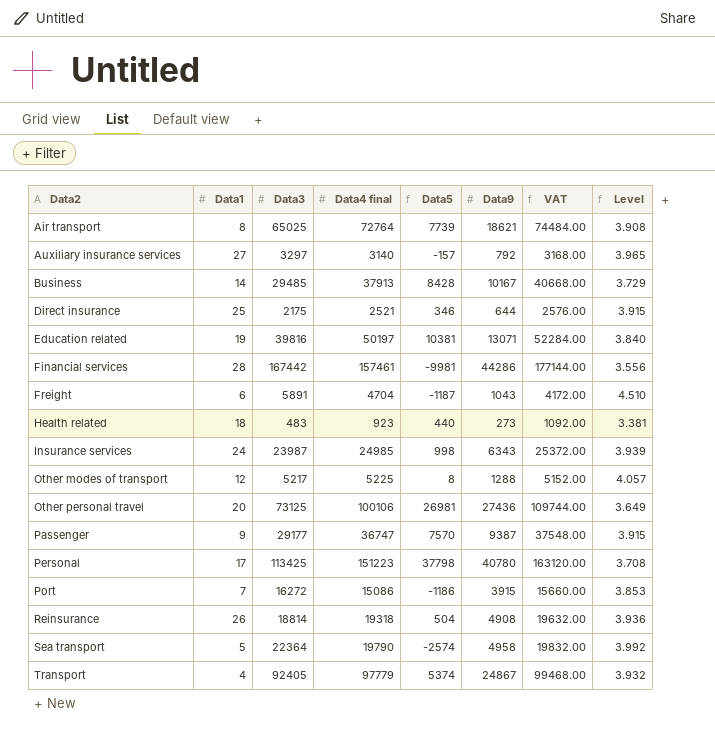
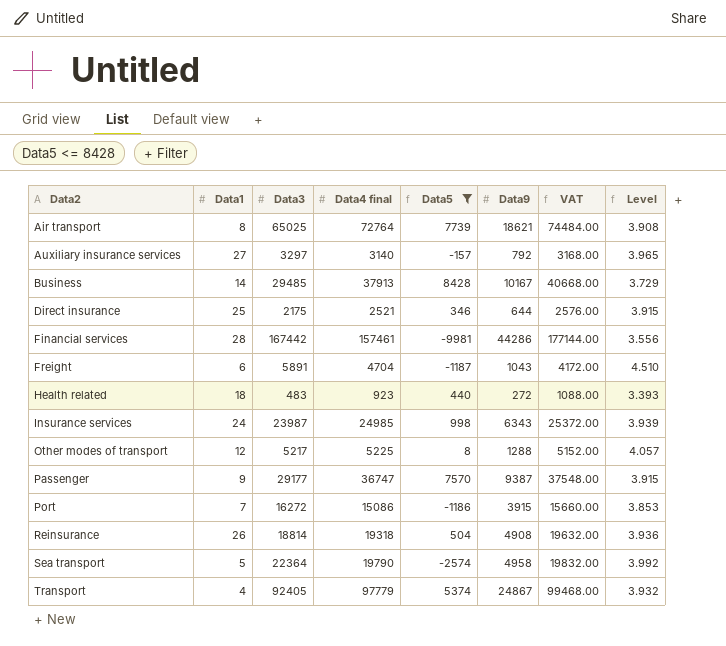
filter: none -> Data5 <= 8428
Health related | Data9: 273 -> 272
Health related | VAT: 1092.00 -> 1088.00
Health related | Level: 3.381 -> 3.393

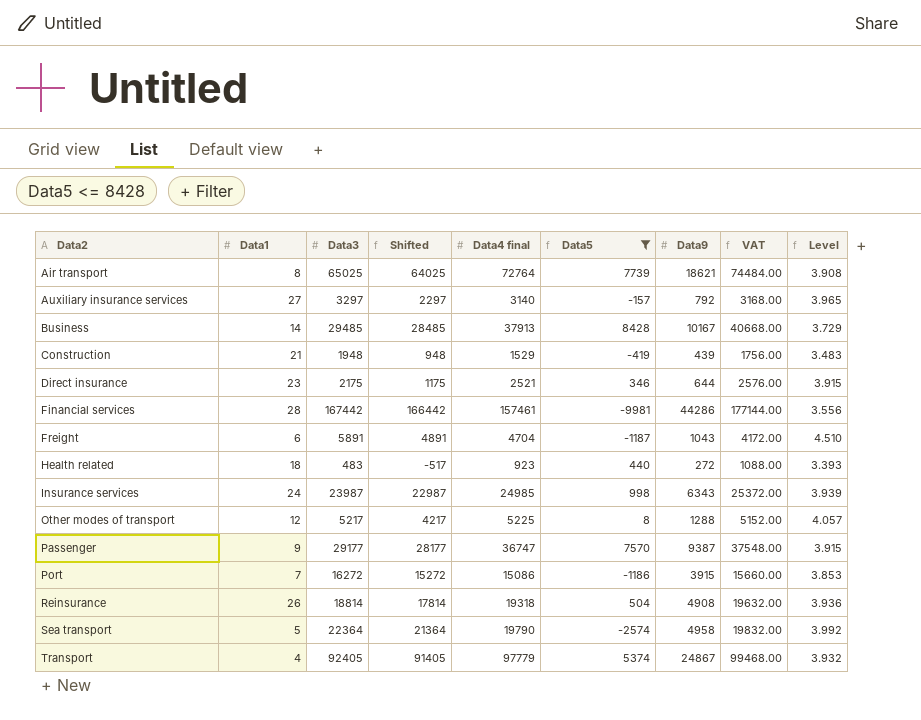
column Shifted | formula: none -> [Data3] - 1000
row Construction: none -> 21 | 1948 | 948 | 1529 | -419 | 439 | 1756.00 | 3.483
Direct insurance | Data1: 25 -> 23

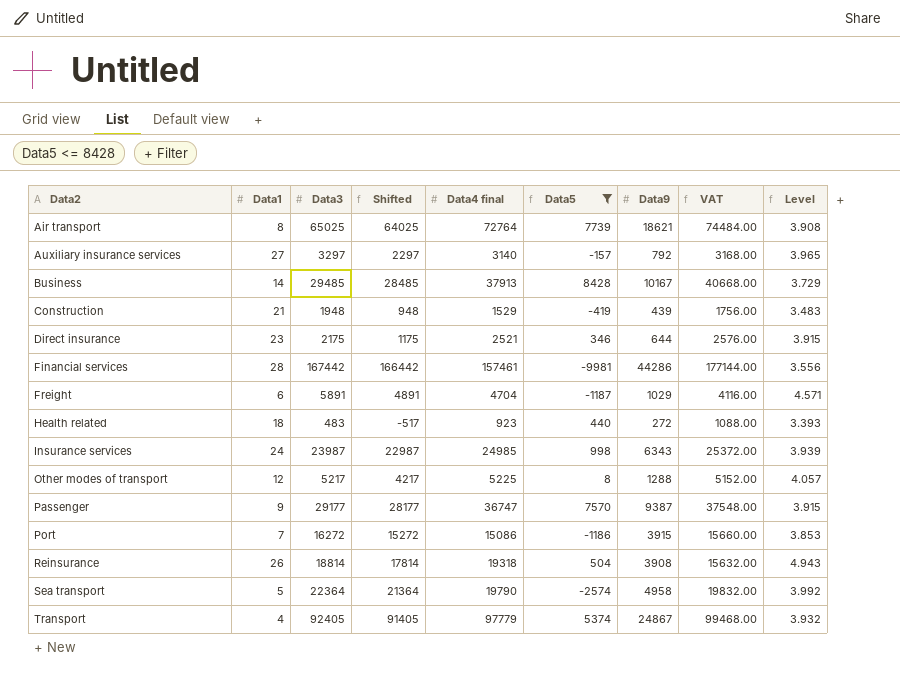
Freight | Data9: 1043 -> 1029
Freight | VAT: 4172.00 -> 4116.00
Freight | Level: 4.510 -> 4.571
Reinsurance | Data9: 4908 -> 3908
Reinsurance | VAT: 19632.00 -> 15632.00
Reinsurance | Level: 3.936 -> 4.943

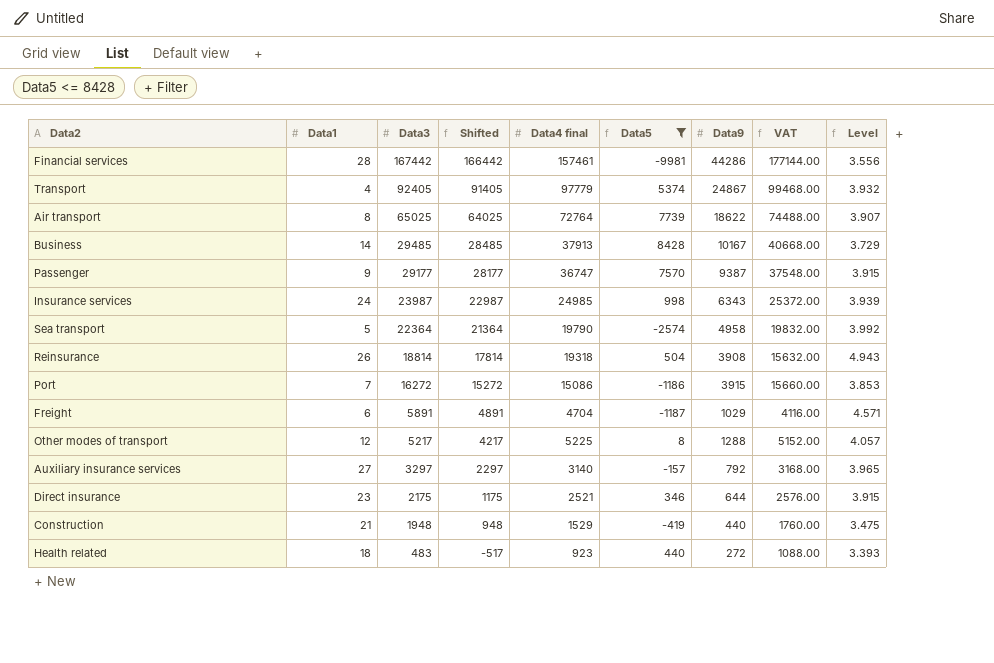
row order: Data2 ascending -> Data3 descending
Air transport | Data9: 18621 -> 18622
Air transport | VAT: 74484.00 -> 74488.00
Air transport | Level: 3.908 -> 3.907
Construction | Data9: 439 -> 440
Construction | VAT: 1756.00 -> 1760.00
Construction | Level: 3.483 -> 3.475

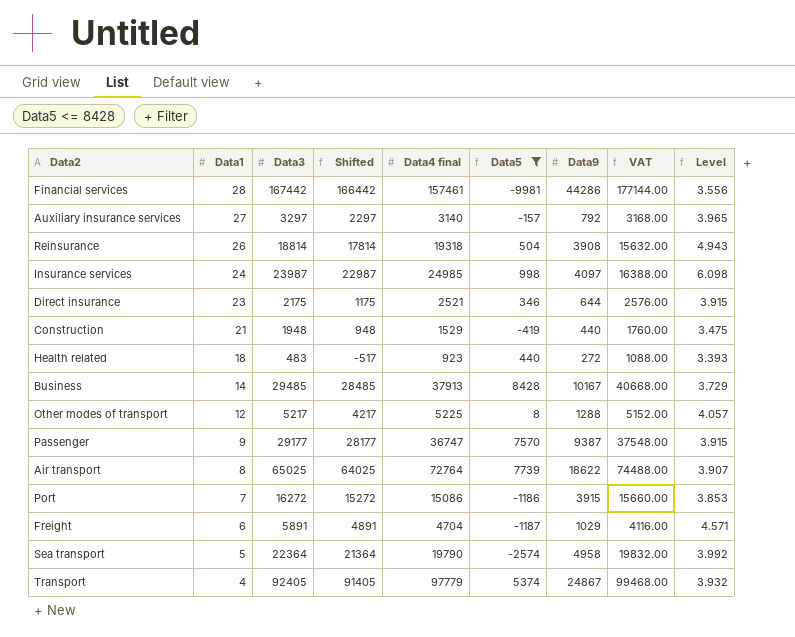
row order: Data3 descending -> Data1 descending
Insurance services | Data9: 6343 -> 4097
Insurance services | VAT: 25372.00 -> 16388.00
Insurance services | Level: 3.939 -> 6.098

